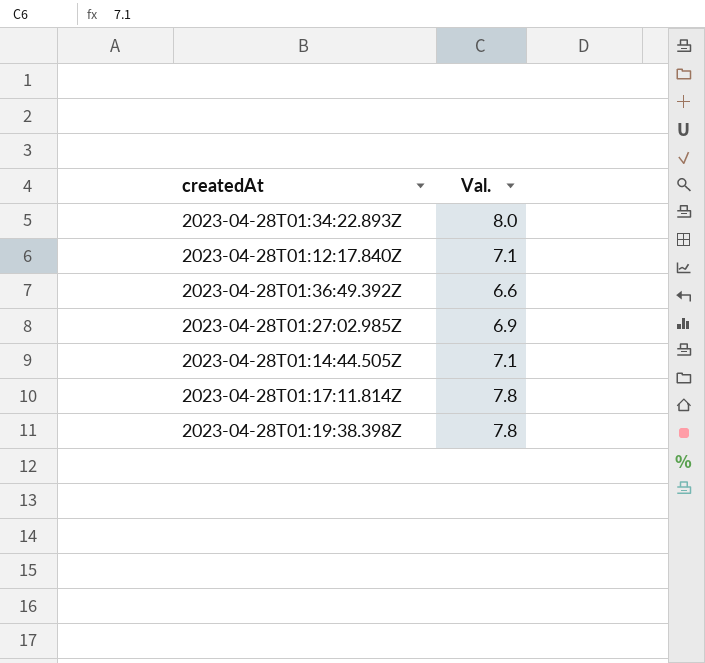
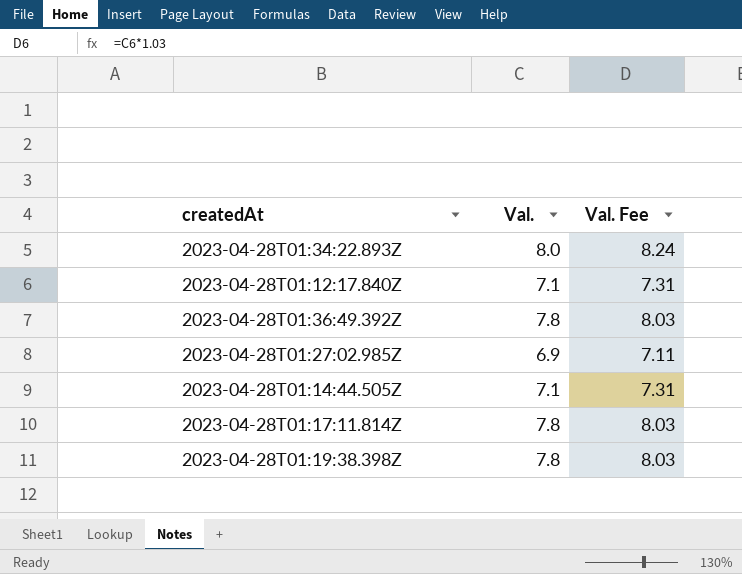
column Val. Fee | formula: none -> [Val.] * 1.03
2023-04-28T01:36:49.392Z | Val.: 6.6 -> 7.8

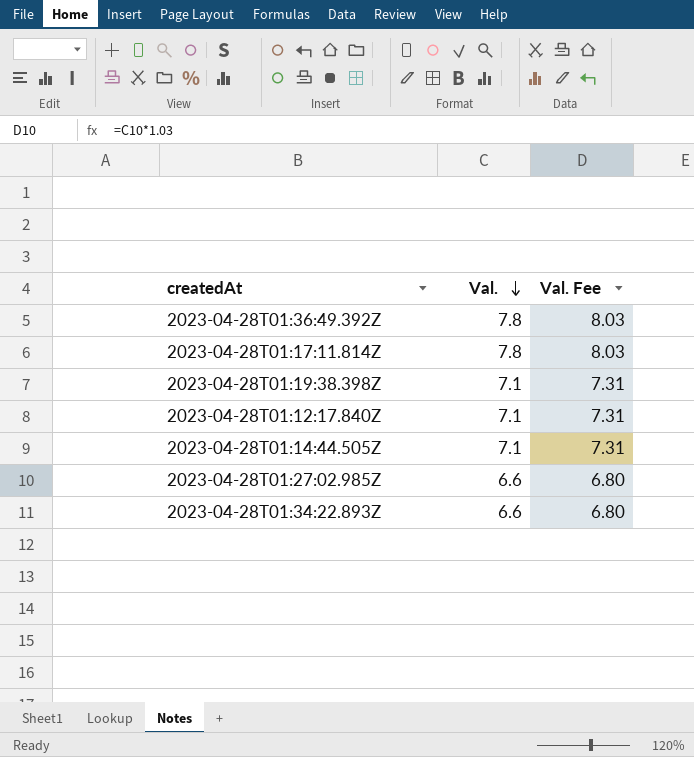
row order: none -> Val. descending
2023-04-28T01:19:38.398Z | Val.: 7.8 -> 7.1
2023-04-28T01:19:38.398Z | Val. Fee: 8.03 -> 7.31
2023-04-28T01:27:02.985Z | Val.: 6.9 -> 6.6
2023-04-28T01:27:02.985Z | Val. Fee: 7.11 -> 6.80
2023-04-28T01:34:22.893Z | Val.: 8.0 -> 6.6
2023-04-28T01:34:22.893Z | Val. Fee: 8.24 -> 6.80

